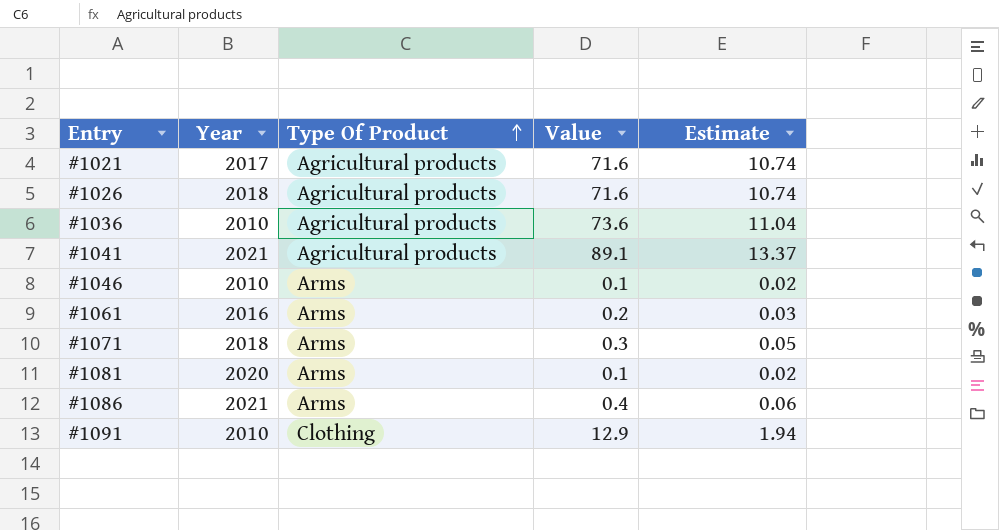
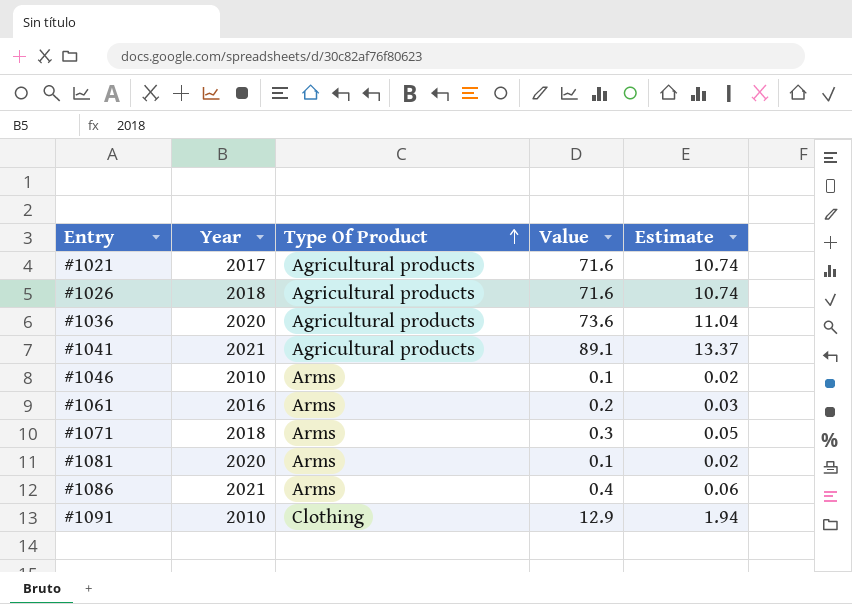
#1036 | Year: 2010 -> 2020

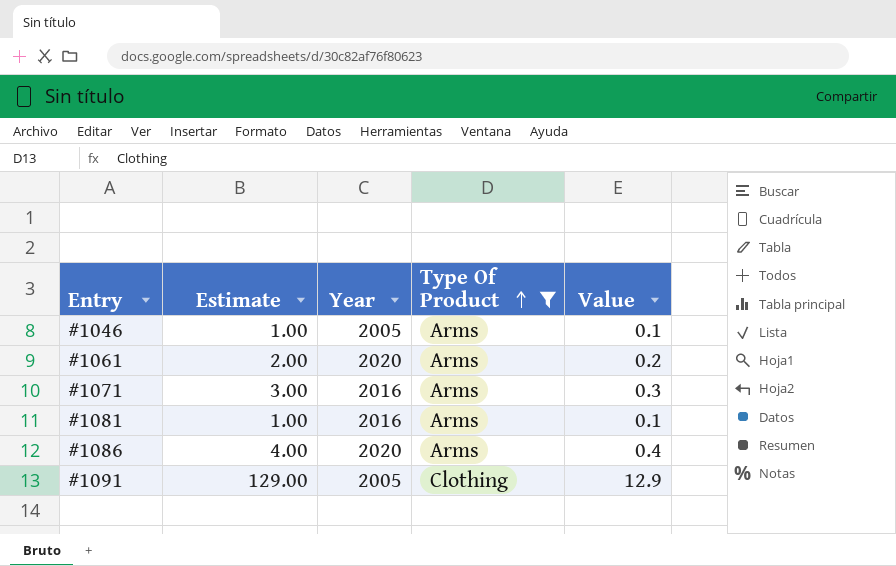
filter: none -> Type Of Product != Agricultural products
column Estimate | formula: [Value] * 0.15 -> [Value] * 10
column Estimate | position: 5 -> 2
#1046 | Year: 2010 -> 2005
#1061 | Year: 2016 -> 2020
#1071 | Year: 2018 -> 2016
#1081 | Year: 2020 -> 2016
#1086 | Year: 2021 -> 2020
#1091 | Year: 2010 -> 2005

